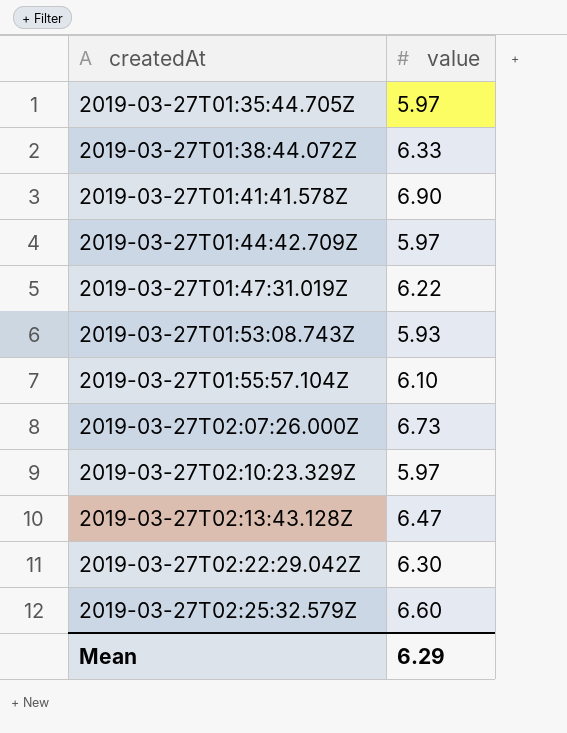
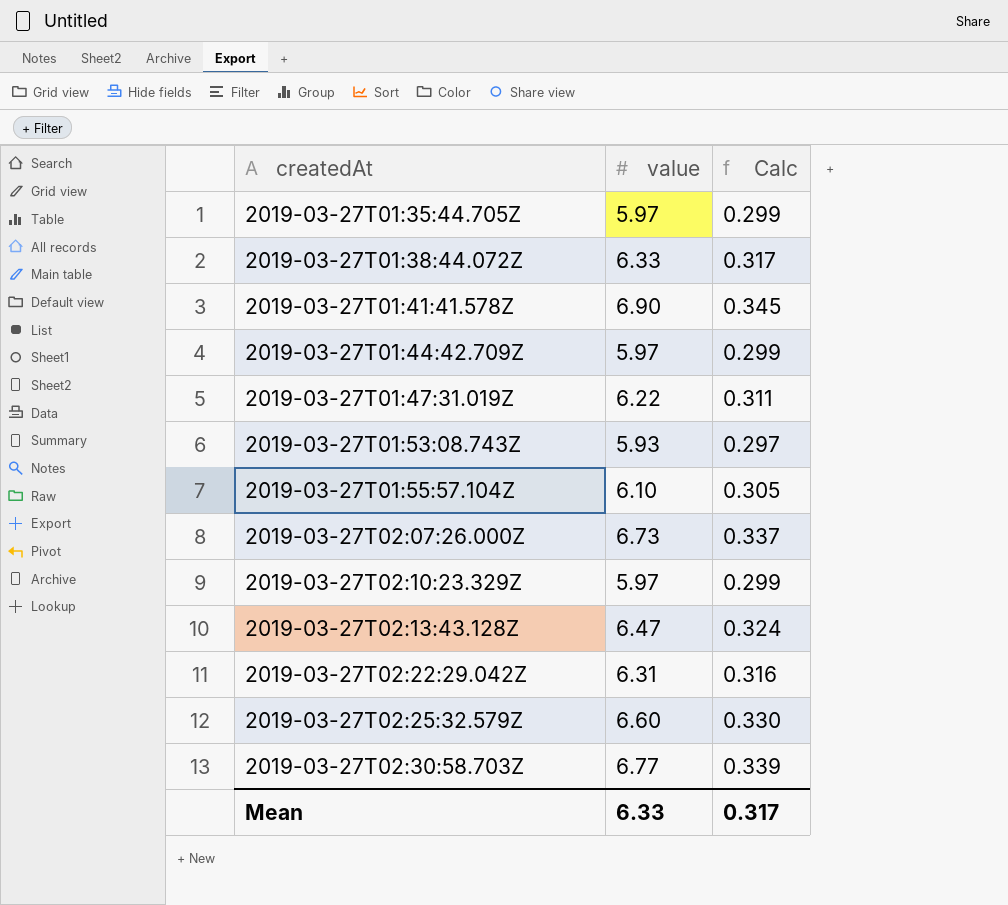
column Calc | formula: none -> [value] * 0.05
2019-03-27T02:22:29.042Z | value: 6.30 -> 6.31
row 2019-03-27T02:30:58.703Z: none -> 6.77 | 0.339
Mean | value: 6.29 -> 6.33

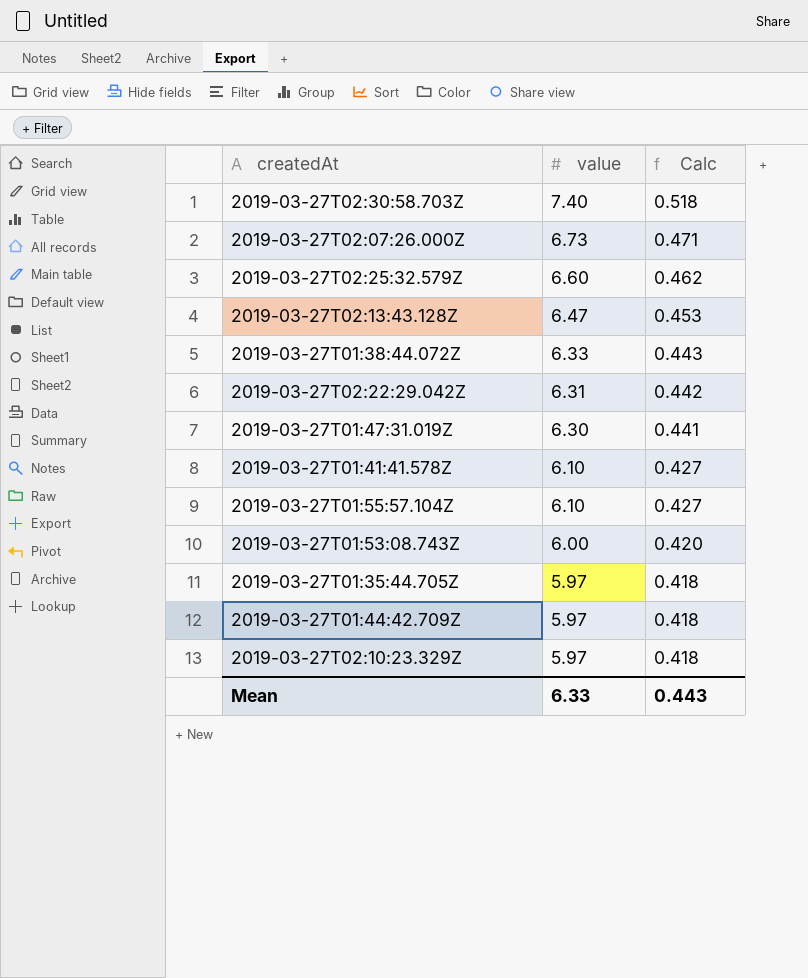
row order: createdAt ascending -> value descending
column Calc | formula: [value] * 0.05 -> [value] * 0.07
2019-03-27T02:30:58.703Z | value: 6.77 -> 7.40
2019-03-27T01:47:31.019Z | value: 6.22 -> 6.30
2019-03-27T01:41:41.578Z | value: 6.90 -> 6.10
2019-03-27T01:53:08.743Z | value: 5.93 -> 6.00
Mean | Calc: 0.317 -> 0.443

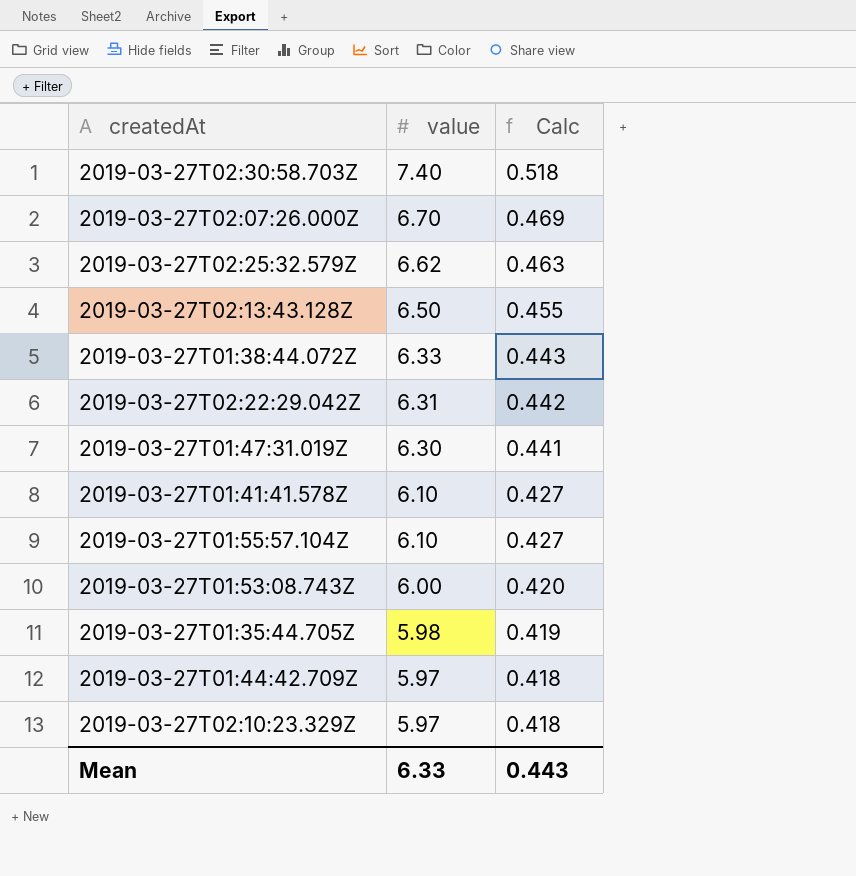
2019-03-27T02:07:26.000Z | value: 6.73 -> 6.70
2019-03-27T02:07:26.000Z | Calc: 0.471 -> 0.469
2019-03-27T02:25:32.579Z | value: 6.60 -> 6.62
2019-03-27T02:25:32.579Z | Calc: 0.462 -> 0.463
2019-03-27T02:13:43.128Z | value: 6.47 -> 6.50
2019-03-27T02:13:43.128Z | Calc: 0.453 -> 0.455
2019-03-27T01:35:44.705Z | value: 5.97 -> 5.98
2019-03-27T01:35:44.705Z | Calc: 0.418 -> 0.419

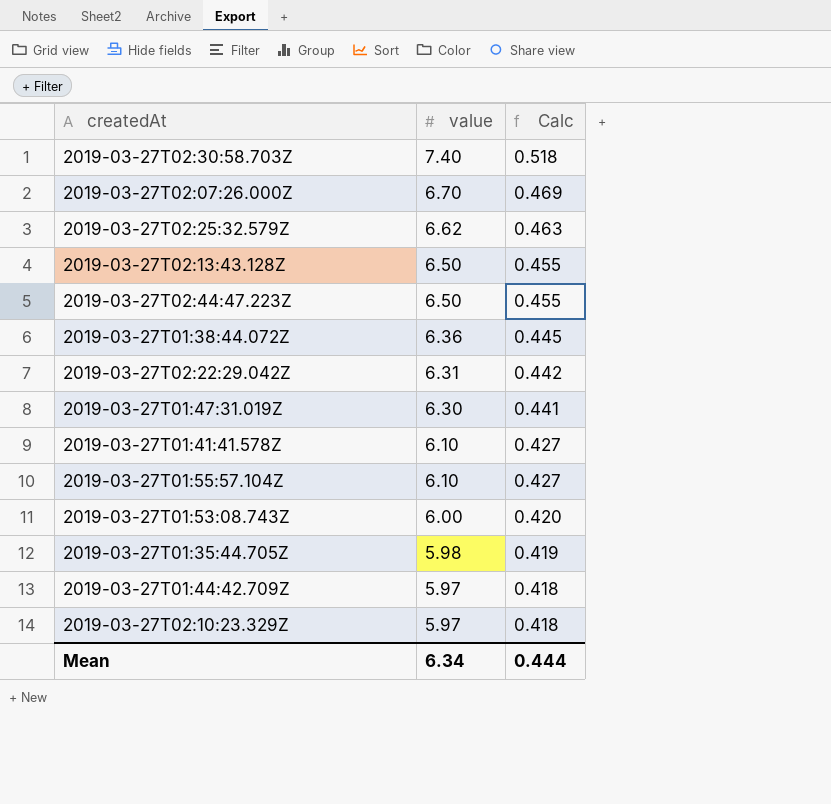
row 2019-03-27T02:44:47.223Z: none -> 6.50 | 0.455
2019-03-27T01:38:44.072Z | value: 6.33 -> 6.36
2019-03-27T01:38:44.072Z | Calc: 0.443 -> 0.445
Mean | value: 6.33 -> 6.34
Mean | Calc: 0.443 -> 0.444

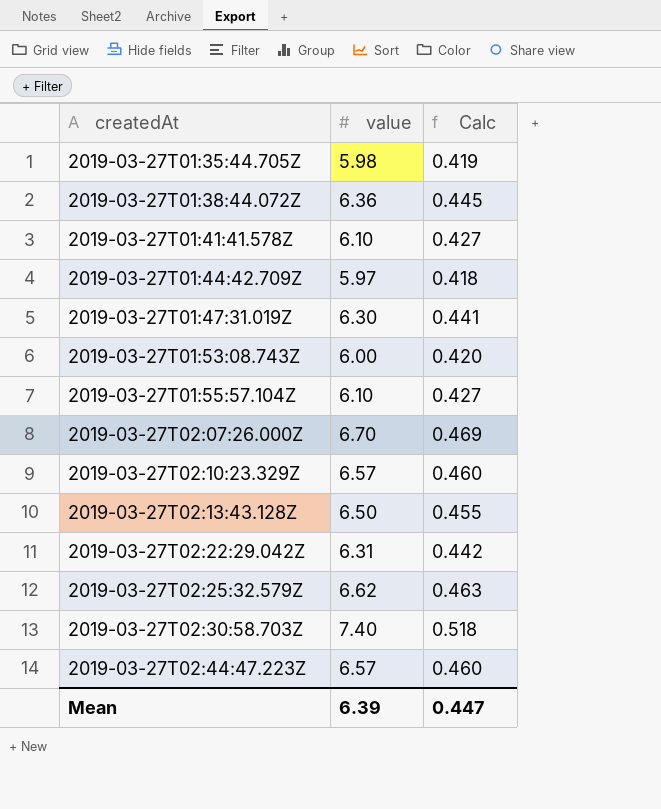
row order: value descending -> createdAt ascending
2019-03-27T02:10:23.329Z | value: 5.97 -> 6.57
2019-03-27T02:10:23.329Z | Calc: 0.418 -> 0.460
2019-03-27T02:44:47.223Z | value: 6.50 -> 6.57
2019-03-27T02:44:47.223Z | Calc: 0.455 -> 0.460
Mean | value: 6.34 -> 6.39
Mean | Calc: 0.444 -> 0.447

